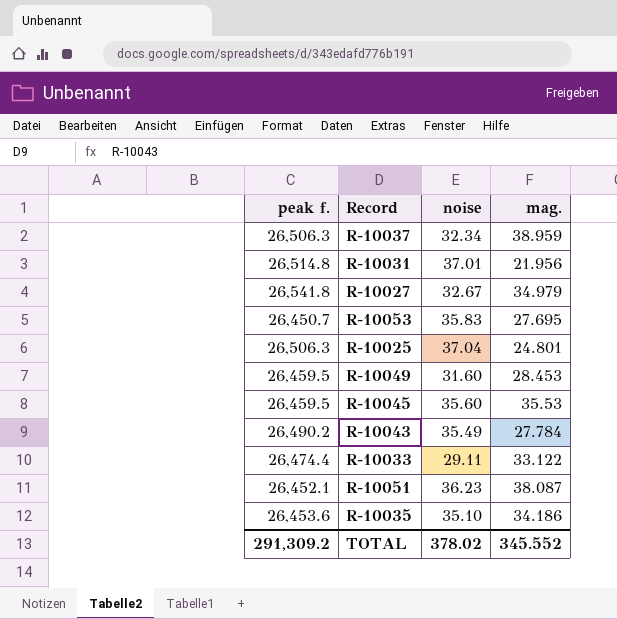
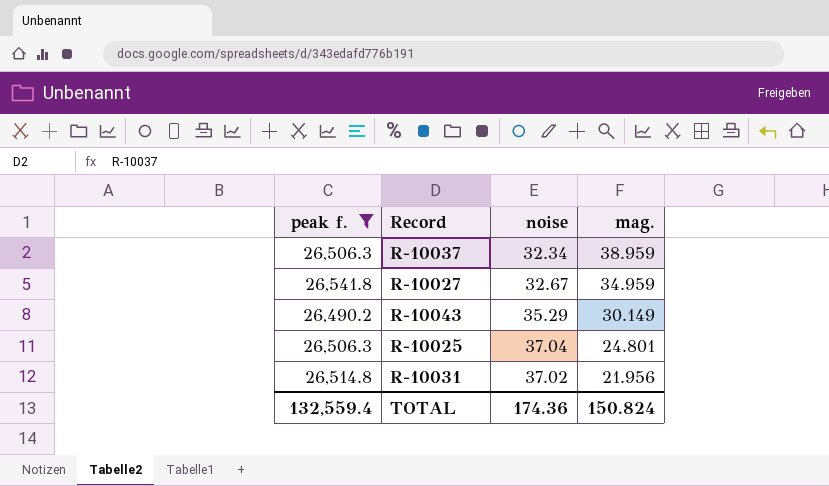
filter: none -> peak f. >= 26,490.2
row order: none -> mag. descending
R-10027 | mag.: 34.979 -> 34.959
R-10043 | noise: 35.49 -> 35.29
R-10043 | mag.: 27.784 -> 30.149
R-10031 | noise: 37.01 -> 37.02
TOTAL | peak f.: 291,309.2 -> 132,559.4
TOTAL | noise: 378.02 -> 174.36
TOTAL | mag.: 345.552 -> 150.824

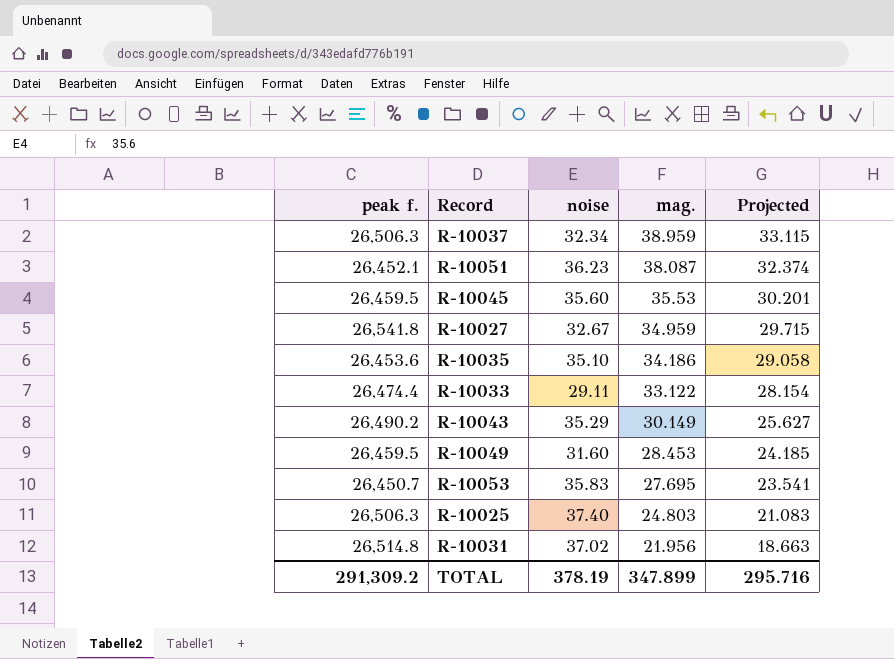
filter: peak f. >= 26,490.2 -> none
column Projected | formula: none -> [mag.] * 0.85
R-10025 | noise: 37.04 -> 37.40
R-10025 | mag.: 24.801 -> 24.803
TOTAL | peak f.: 132,559.4 -> 291,309.2
TOTAL | noise: 174.36 -> 378.19
TOTAL | mag.: 150.824 -> 347.899

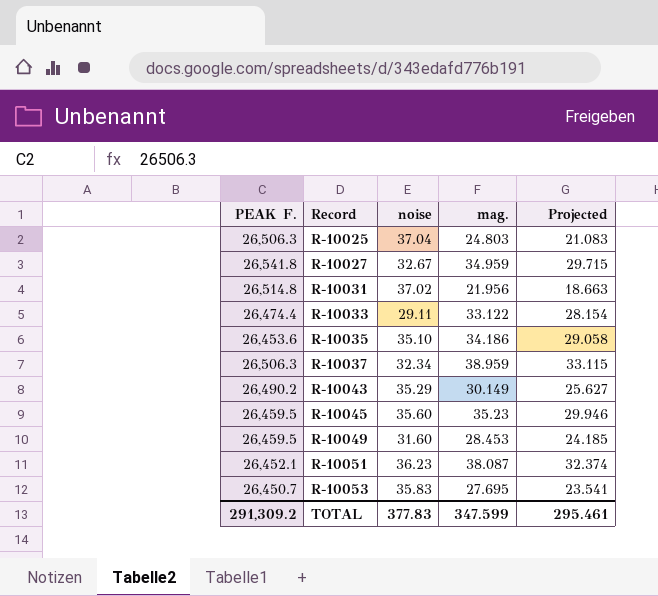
row order: mag. descending -> Record ascending
column name: peak f. -> PEAK F.
R-10025 | noise: 37.40 -> 37.04
R-10045 | mag.: 35.53 -> 35.23
R-10045 | Projected: 30.201 -> 29.946
TOTAL | noise: 378.19 -> 377.83
TOTAL | mag.: 347.899 -> 347.599
TOTAL | Projected: 295.716 -> 295.461

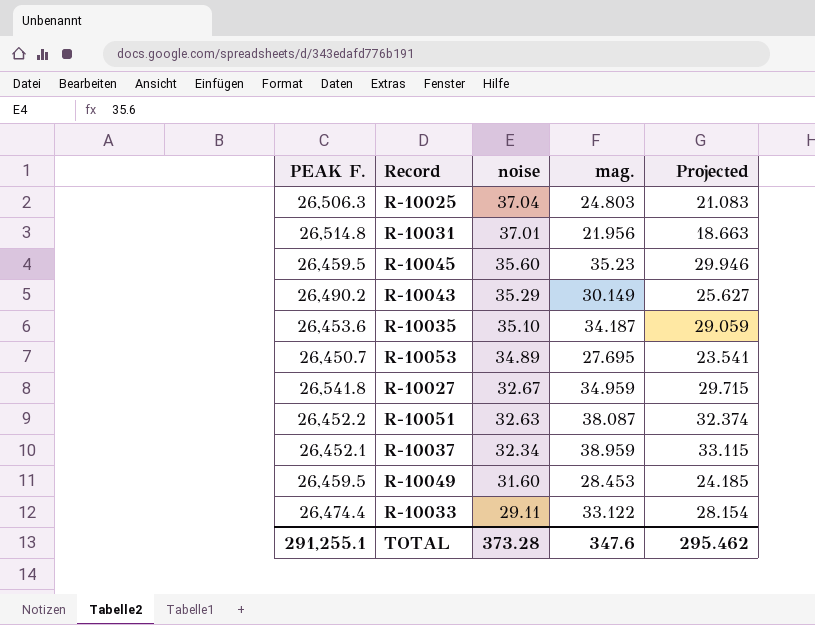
row order: Record ascending -> noise descending
R-10031 | noise: 37.02 -> 37.01
R-10035 | mag.: 34.186 -> 34.187
R-10035 | Projected: 29.058 -> 29.059
R-10053 | noise: 35.83 -> 34.89
R-10051 | PEAK F.: 26,452.1 -> 26,452.2
R-10051 | noise: 36.23 -> 32.63
R-10037 | PEAK F.: 26,506.3 -> 26,452.1
TOTAL | PEAK F.: 291,309.2 -> 291,255.1
TOTAL | noise: 377.83 -> 373.28
TOTAL | mag.: 347.599 -> 347.6
TOTAL | Projected: 295.461 -> 295.462

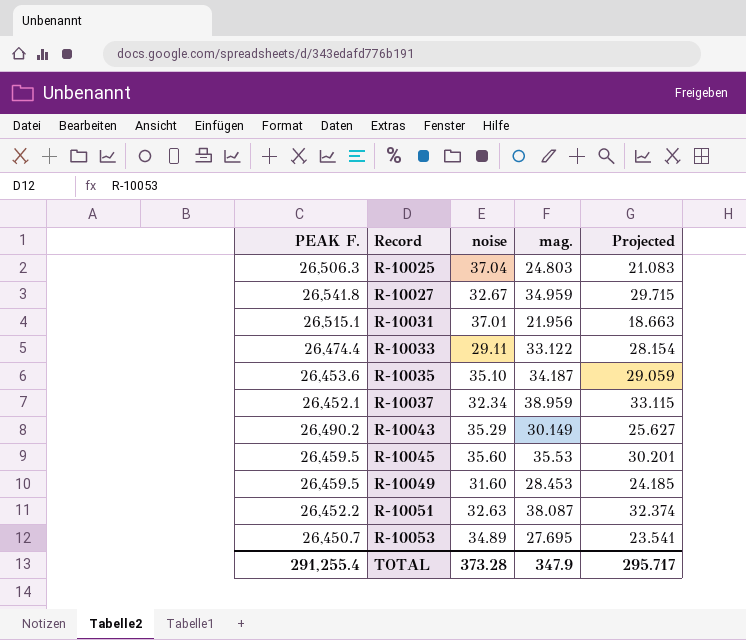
row order: noise descending -> Record ascending
R-10031 | PEAK F.: 26,514.8 -> 26,515.1
R-10045 | mag.: 35.23 -> 35.53
R-10045 | Projected: 29.946 -> 30.201
TOTAL | PEAK F.: 291,255.1 -> 291,255.4
TOTAL | mag.: 347.6 -> 347.9
TOTAL | Projected: 295.462 -> 295.717

